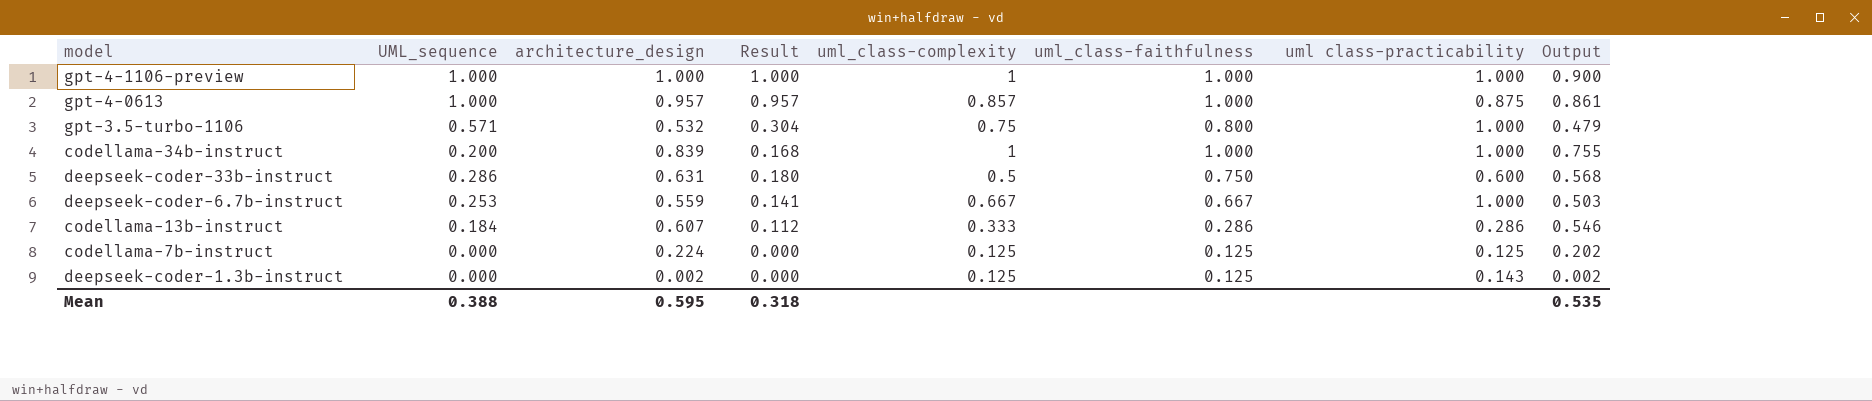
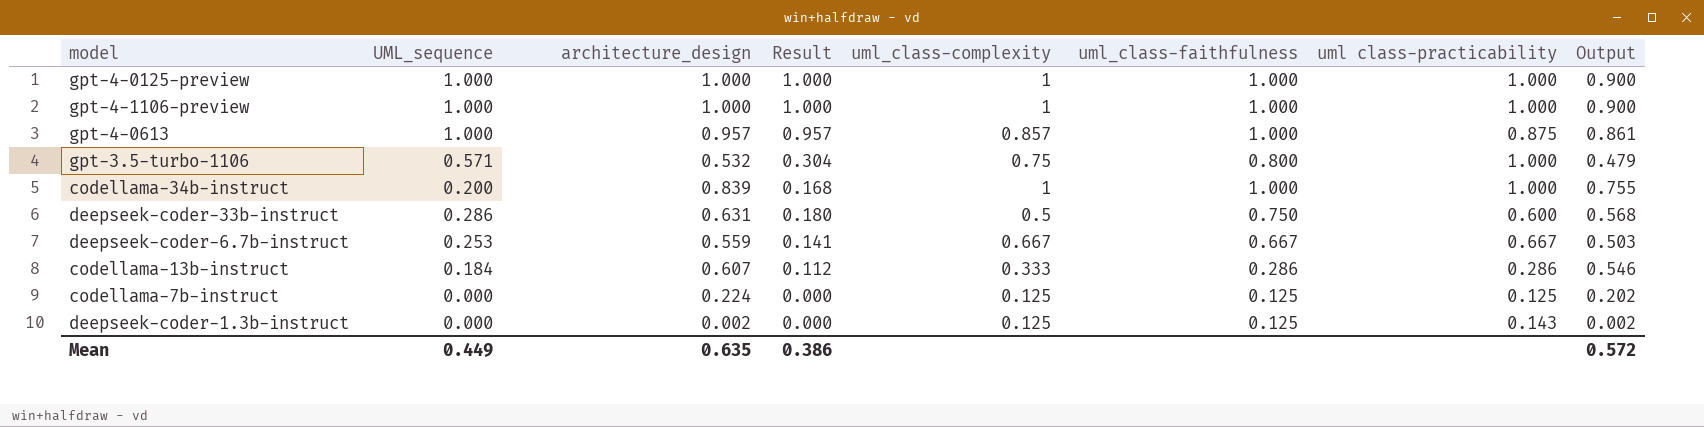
row gpt-4-0125-preview: none -> 1.000 | 1.000 | 1.000 | 1 | 1.000 | 1.000 | 0.900
deepseek-coder-6.7b-instruct | uml class-practicability: 1.000 -> 0.667
Mean | UML_sequence: 0.388 -> 0.449
Mean | architecture_design: 0.595 -> 0.635
Mean | Result: 0.318 -> 0.386
Mean | Output: 0.535 -> 0.572

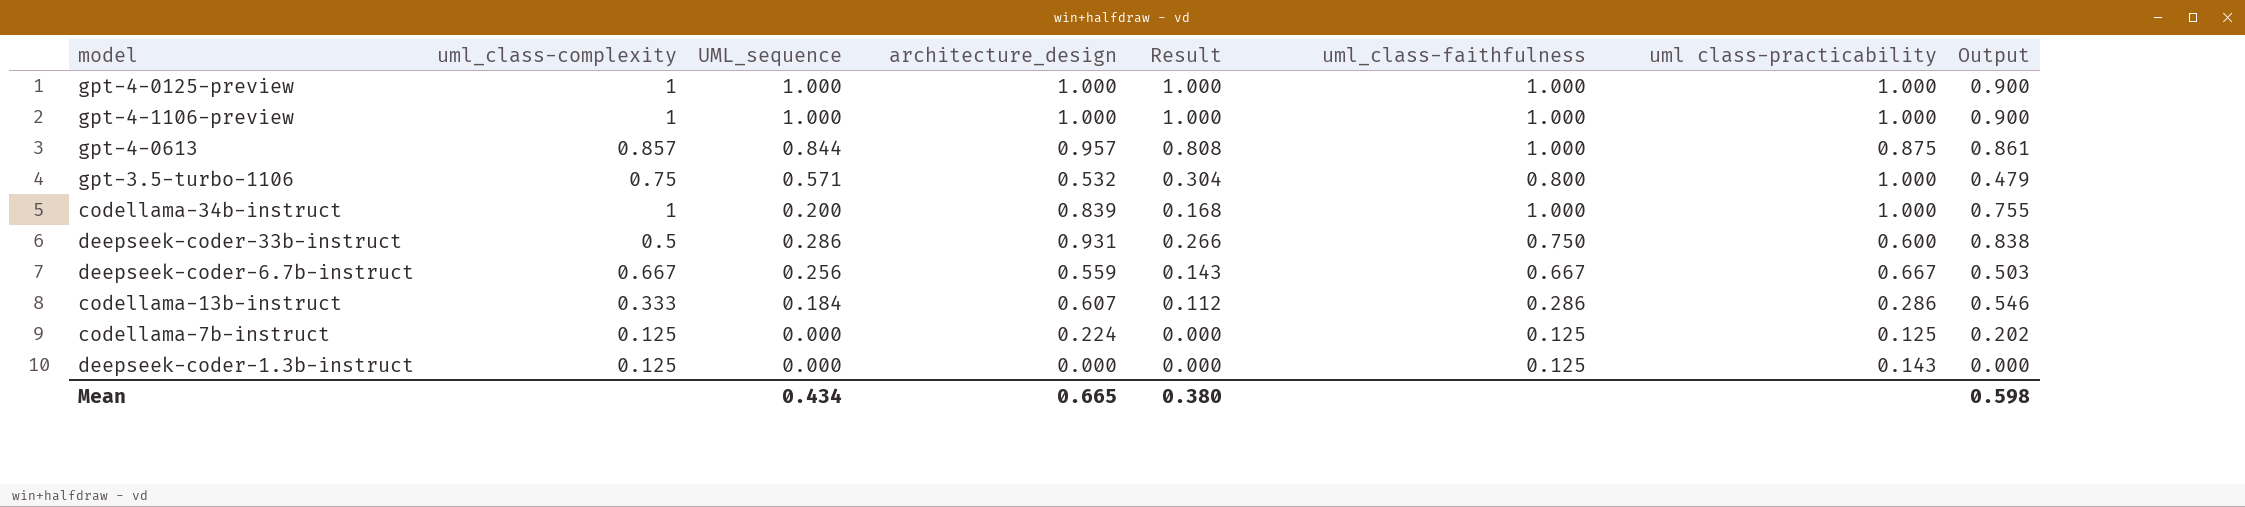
column uml_class-complexity | position: 5 -> 2
gpt-4-0613 | UML_sequence: 1.000 -> 0.844
gpt-4-0613 | Result: 0.957 -> 0.808
deepseek-coder-33b-instruct | architecture_design: 0.631 -> 0.931
deepseek-coder-33b-instruct | Result: 0.180 -> 0.266
deepseek-coder-33b-instruct | Output: 0.568 -> 0.838
deepseek-coder-6.7b-instruct | UML_sequence: 0.253 -> 0.256
deepseek-coder-6.7b-instruct | Result: 0.141 -> 0.143
deepseek-coder-1.3b-instruct | architecture_design: 0.002 -> 0.000
deepseek-coder-1.3b-instruct | Output: 0.002 -> 0.000
Mean | UML_sequence: 0.449 -> 0.434
Mean | architecture_design: 0.635 -> 0.665
Mean | Result: 0.386 -> 0.380
Mean | Output: 0.572 -> 0.598

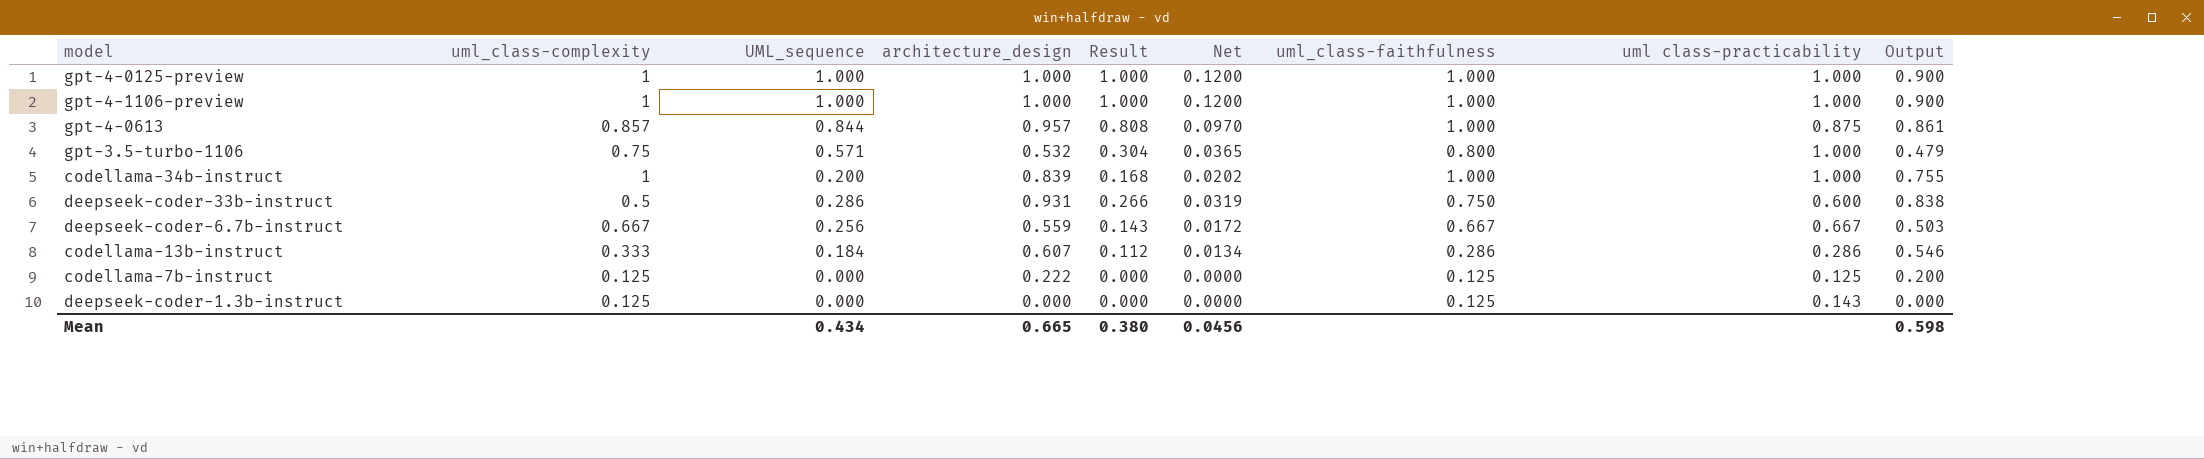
column Net | formula: none -> [Result] * 0.12
codellama-7b-instruct | architecture_design: 0.224 -> 0.222
codellama-7b-instruct | Output: 0.202 -> 0.200

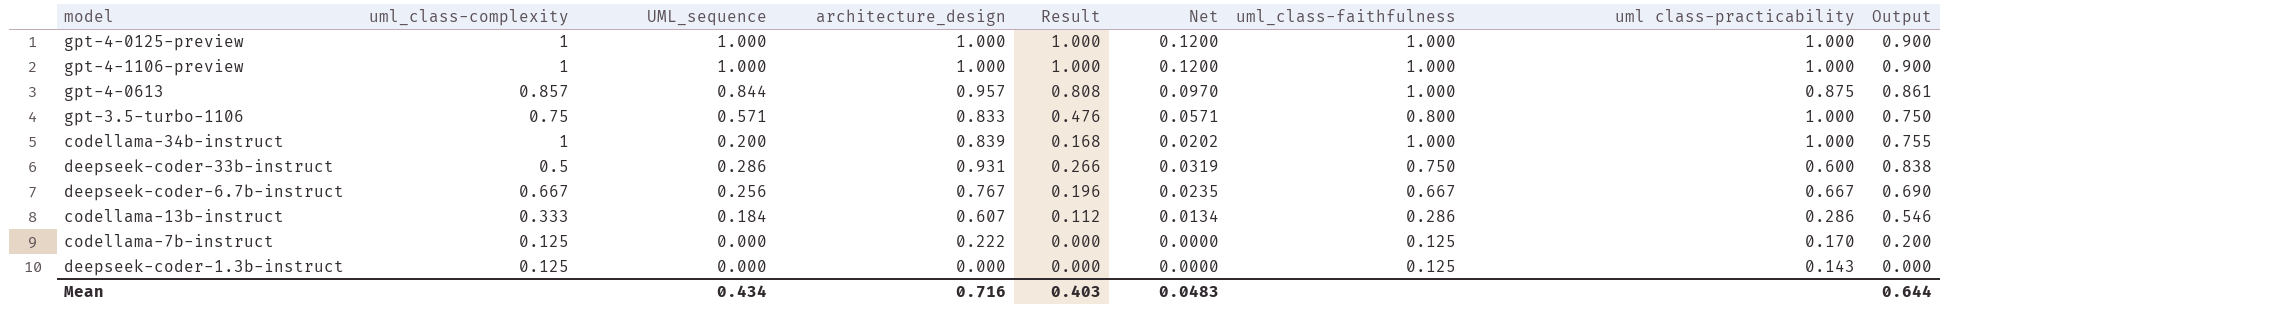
gpt-3.5-turbo-1106 | architecture_design: 0.532 -> 0.833
gpt-3.5-turbo-1106 | Result: 0.304 -> 0.476
gpt-3.5-turbo-1106 | Net: 0.0365 -> 0.0571
gpt-3.5-turbo-1106 | Output: 0.479 -> 0.750
deepseek-coder-6.7b-instruct | architecture_design: 0.559 -> 0.767
deepseek-coder-6.7b-instruct | Result: 0.143 -> 0.196
deepseek-coder-6.7b-instruct | Net: 0.0172 -> 0.0235
deepseek-coder-6.7b-instruct | Output: 0.503 -> 0.690
codellama-7b-instruct | uml class-practicability: 0.125 -> 0.170
Mean | architecture_design: 0.665 -> 0.716
Mean | Result: 0.380 -> 0.403
Mean | Net: 0.0456 -> 0.0483
Mean | Output: 0.598 -> 0.644

